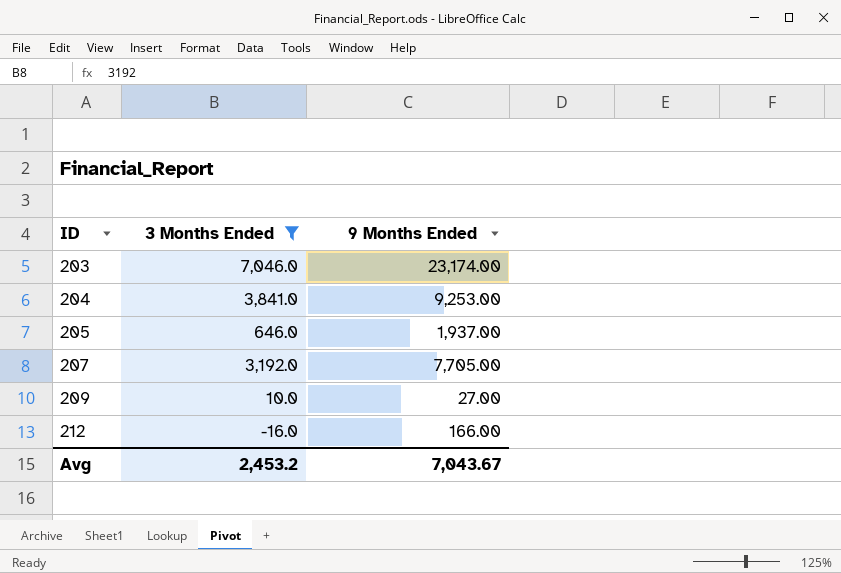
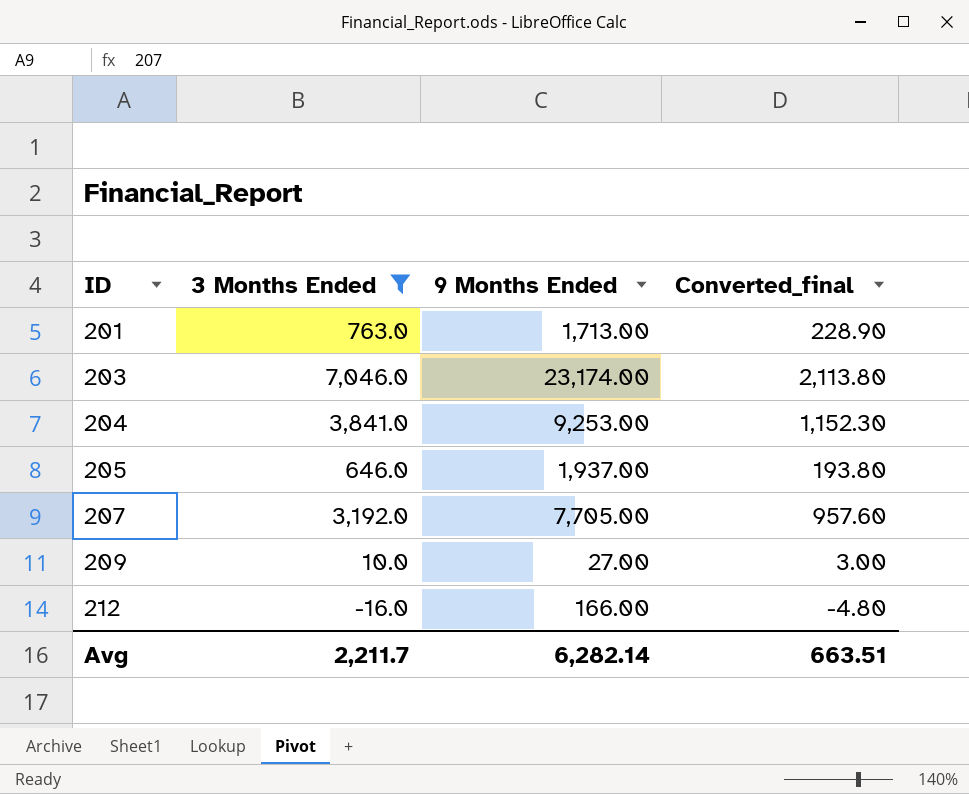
column Converted_final | formula: none -> [3 Months Ended] * 0.3
row 201: none -> 763.0 | 1,713.00 | 228.90
Avg | 3 Months Ended: 2,453.2 -> 2,211.7
Avg | 9 Months Ended: 7,043.67 -> 6,282.14

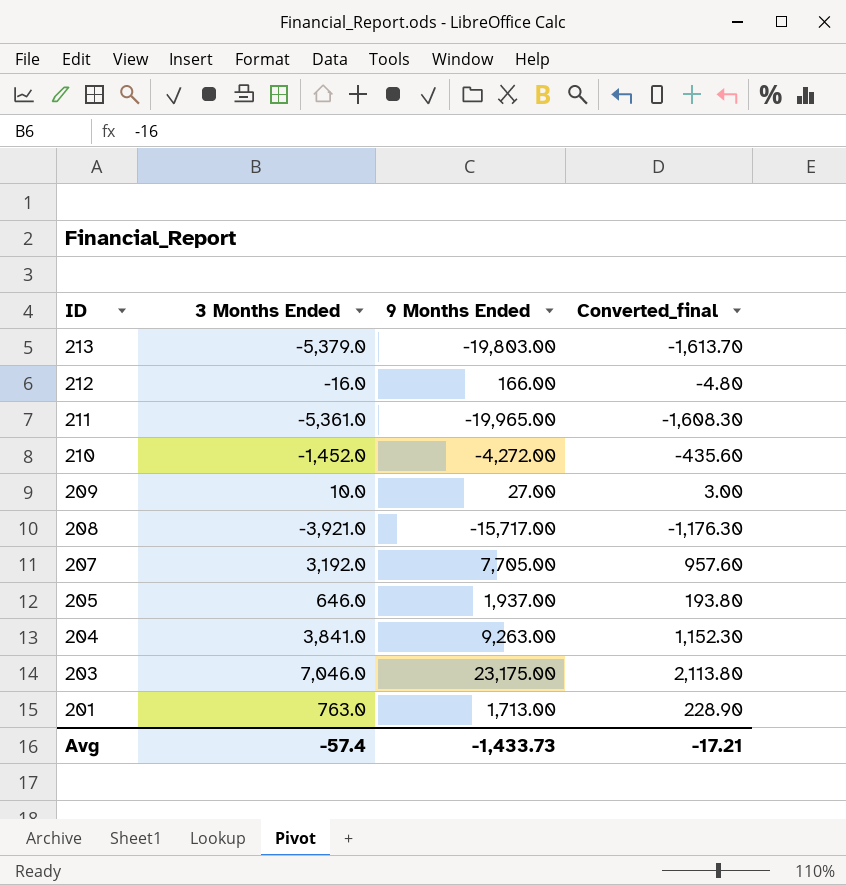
filter: 3 Months Ended >= -16.0 -> none
row order: ID ascending -> ID descending
204 | 9 Months Ended: 9,253.00 -> 9,263.00
203 | 9 Months Ended: 23,174.00 -> 23,175.00
Avg | 3 Months Ended: 2,211.7 -> -57.4
Avg | 9 Months Ended: 6,282.14 -> -1,433.73
Avg | Converted_final: 663.51 -> -17.21

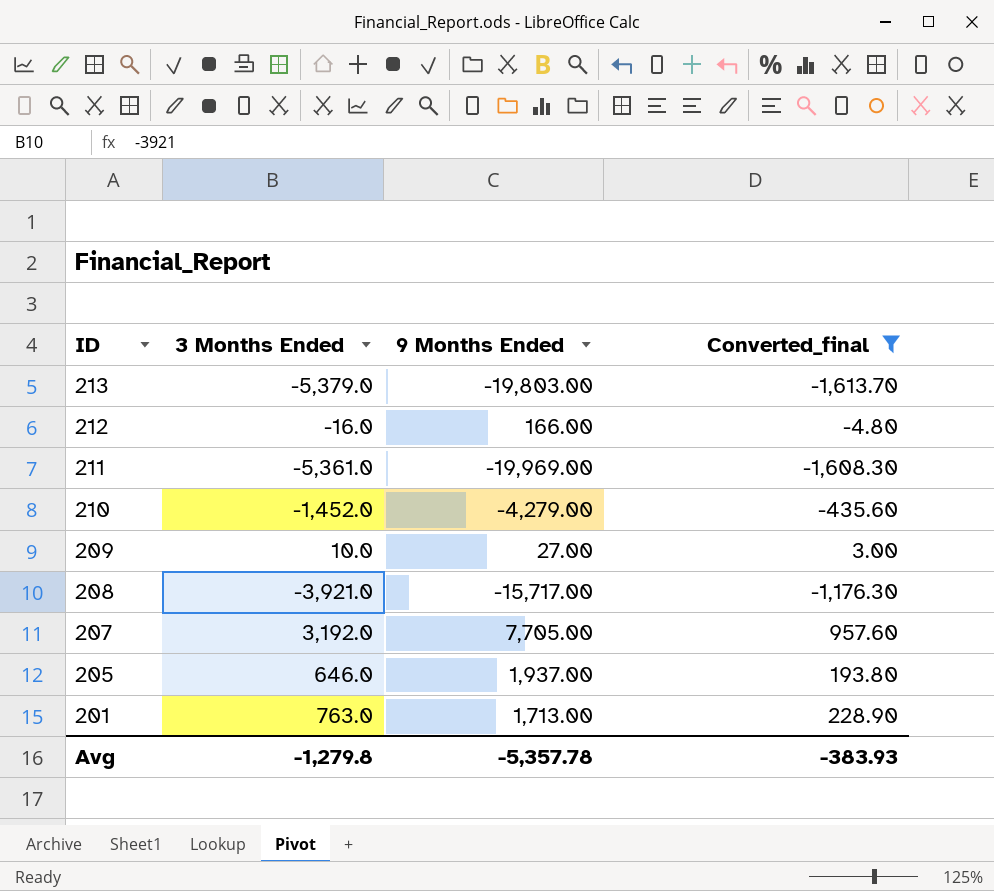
filter: none -> Converted_final <= 957.60
211 | 9 Months Ended: -19,965.00 -> -19,969.00
210 | 9 Months Ended: -4,272.00 -> -4,279.00
Avg | 3 Months Ended: -57.4 -> -1,279.8
Avg | 9 Months Ended: -1,433.73 -> -5,357.78
Avg | Converted_final: -17.21 -> -383.93

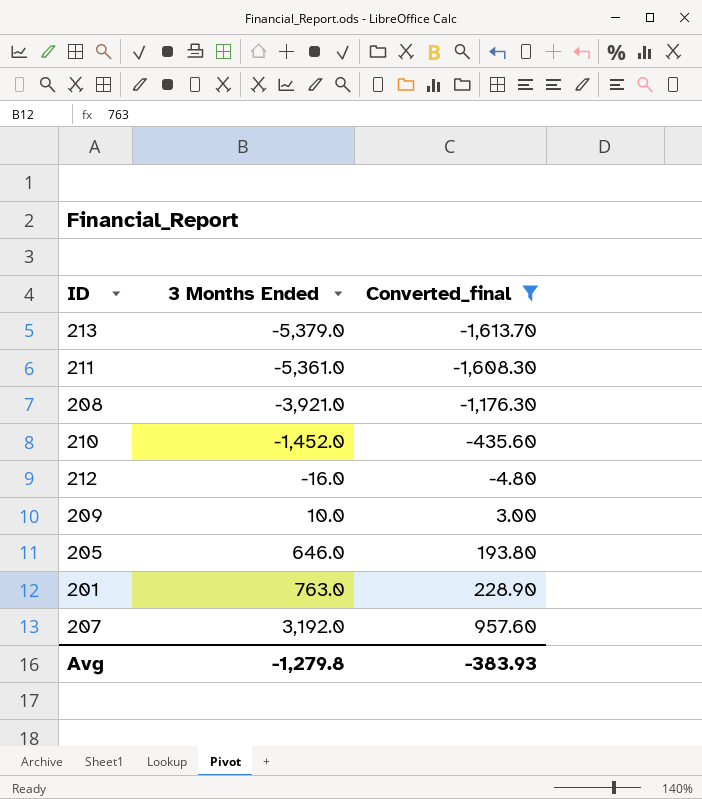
row order: ID descending -> 3 Months Ended ascending
column 9 Months Ended | position: 3 -> none

